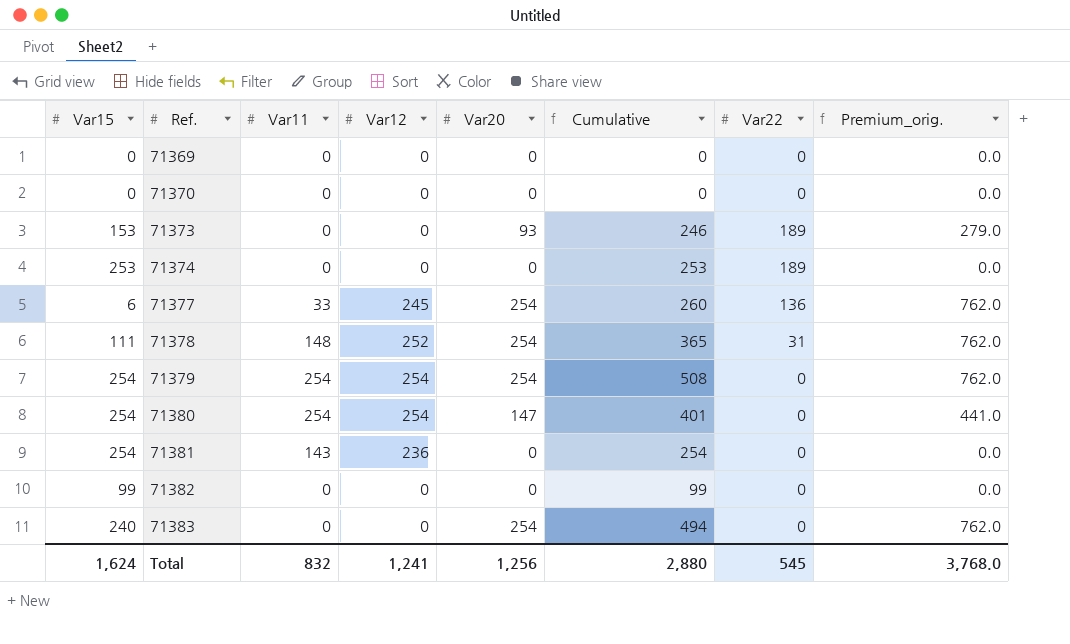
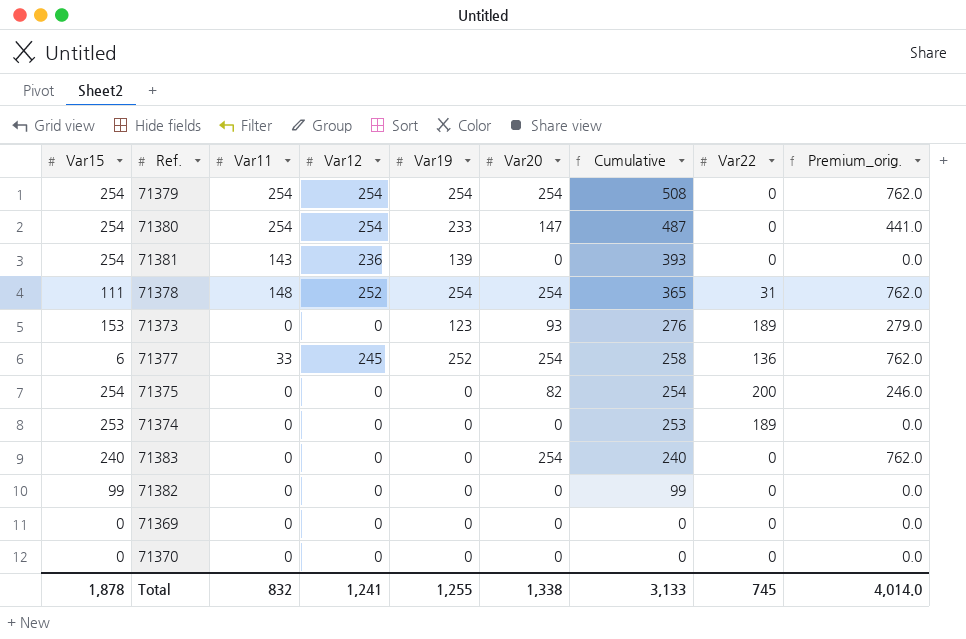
row order: Ref. ascending -> Cumulative descending
column Var19 | position: none -> 5
column Cumulative | formula: [Var15] + [Var20] -> [Var15] + [Var19]
row 71375: none -> 254 | 0 | 0 | 0 | 82 | 254 | 200 | 246.0
Total | Var15: 1,624 -> 1,878
Total | Var20: 1,256 -> 1,338
Total | Cumulative: 2,880 -> 3,133
Total | Var22: 545 -> 745
Total | Premium_orig.: 3,768.0 -> 4,014.0

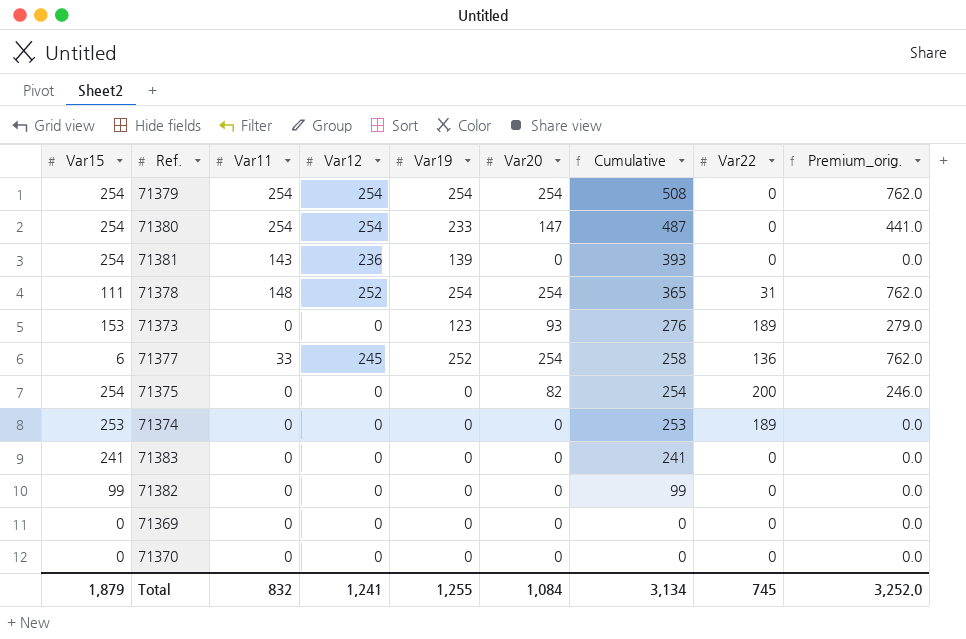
71383 | Var15: 240 -> 241
71383 | Var20: 254 -> 0
71383 | Cumulative: 240 -> 241
71383 | Premium_orig.: 762.0 -> 0.0
Total | Var15: 1,878 -> 1,879
Total | Var20: 1,338 -> 1,084
Total | Cumulative: 3,133 -> 3,134
Total | Premium_orig.: 4,014.0 -> 3,252.0

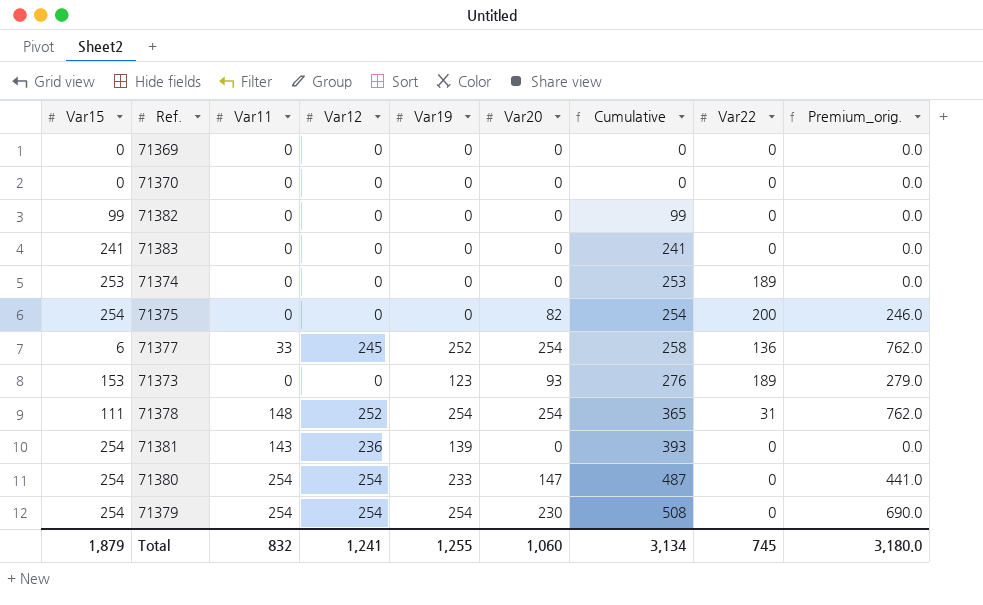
row order: Cumulative descending -> Cumulative ascending
71379 | Var20: 254 -> 230
71379 | Premium_orig.: 762.0 -> 690.0
Total | Var20: 1,084 -> 1,060
Total | Premium_orig.: 3,252.0 -> 3,180.0

